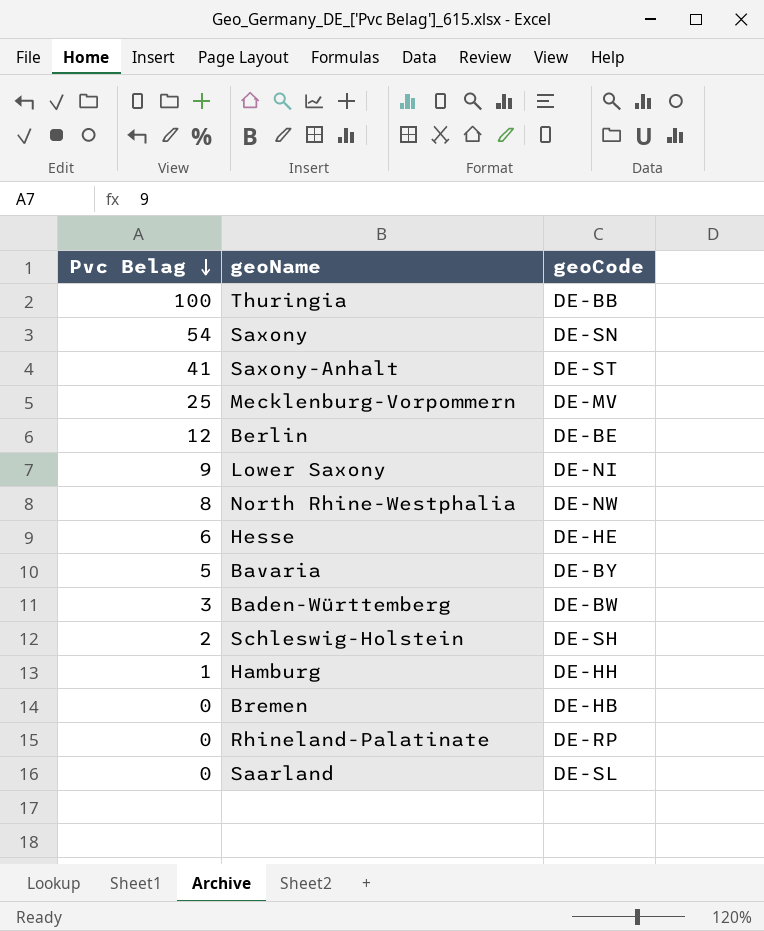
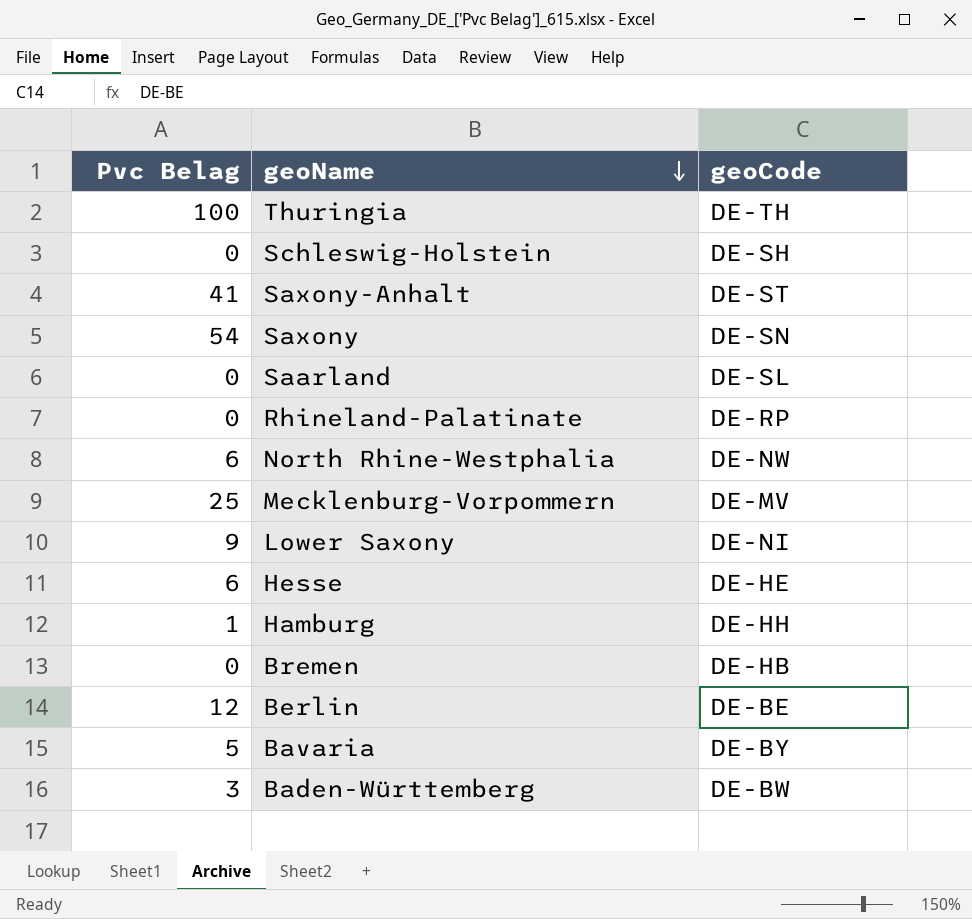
row order: Pvc Belag descending -> geoName descending
Thuringia | geoCode: DE-BB -> DE-TH
Schleswig-Holstein | Pvc Belag: 2 -> 0
North Rhine-Westphalia | Pvc Belag: 8 -> 6

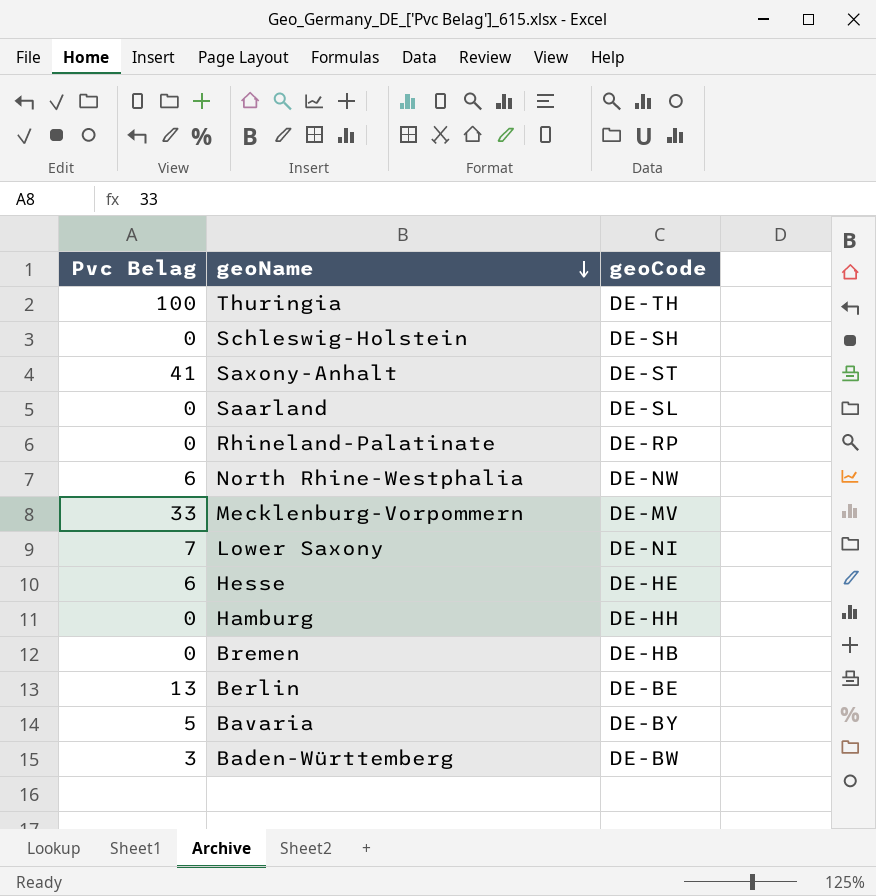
row Saxony: 54 | DE-SN -> none
Mecklenburg-Vorpommern | Pvc Belag: 25 -> 33
Lower Saxony | Pvc Belag: 9 -> 7
Hamburg | Pvc Belag: 1 -> 0
Berlin | Pvc Belag: 12 -> 13

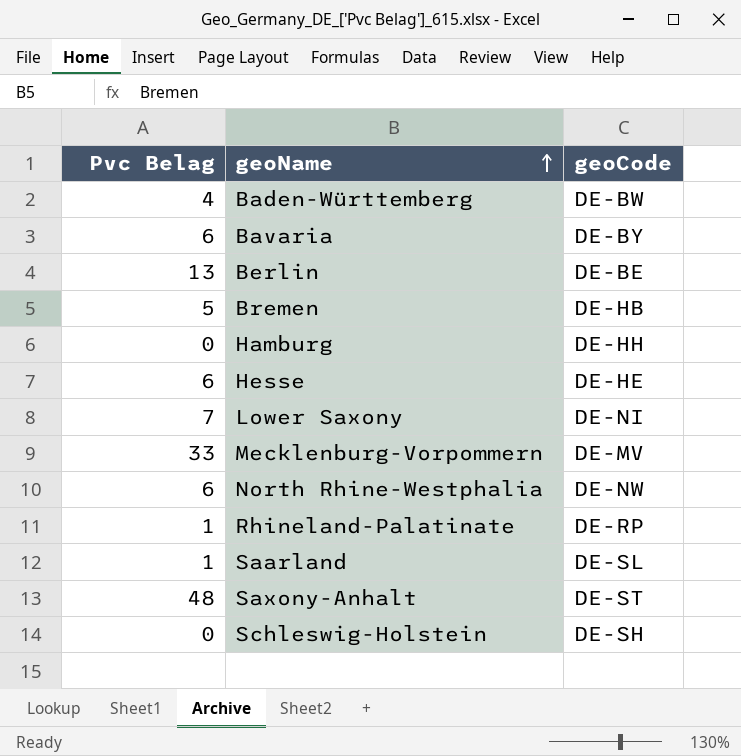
row order: geoName descending -> geoName ascending
row Thuringia: 100 | DE-TH -> none
Baden-Württemberg | Pvc Belag: 3 -> 4
Bavaria | Pvc Belag: 5 -> 6
Bremen | Pvc Belag: 0 -> 5
Rhineland-Palatinate | Pvc Belag: 0 -> 1
Saarland | Pvc Belag: 0 -> 1
Saxony-Anhalt | Pvc Belag: 41 -> 48

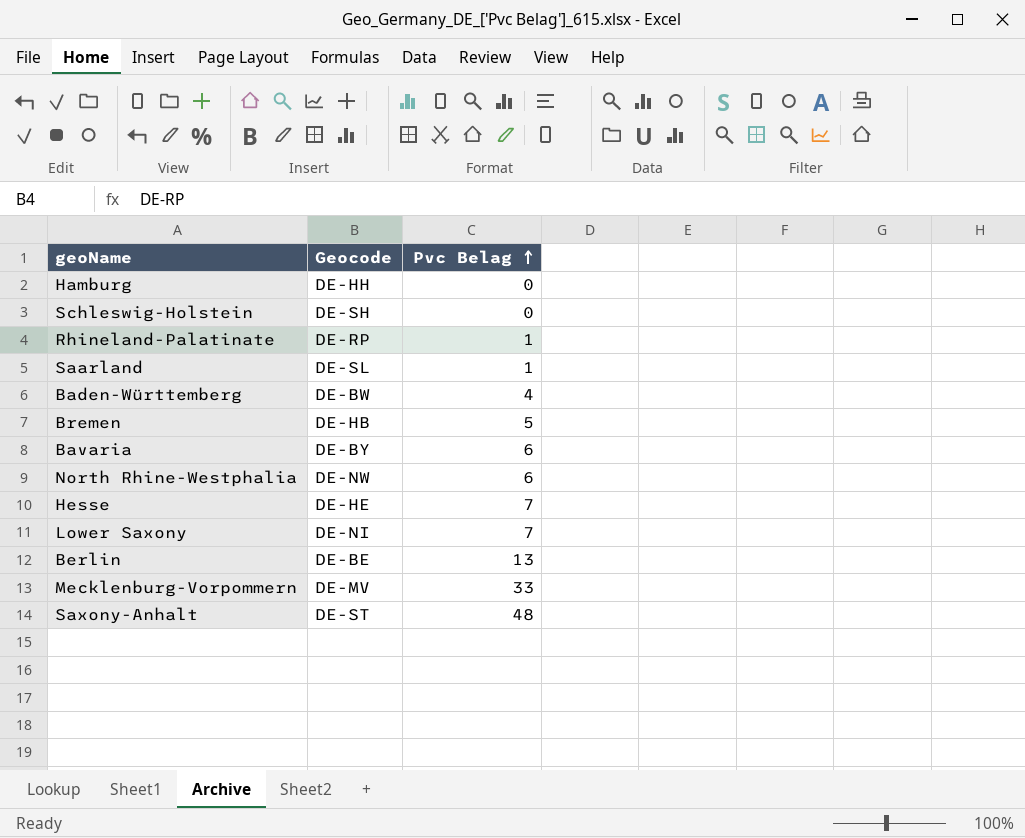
row order: geoName ascending -> Pvc Belag ascending
column name: geoCode -> Geocode
column Pvc Belag | position: 1 -> 3
Hesse | Pvc Belag: 6 -> 7

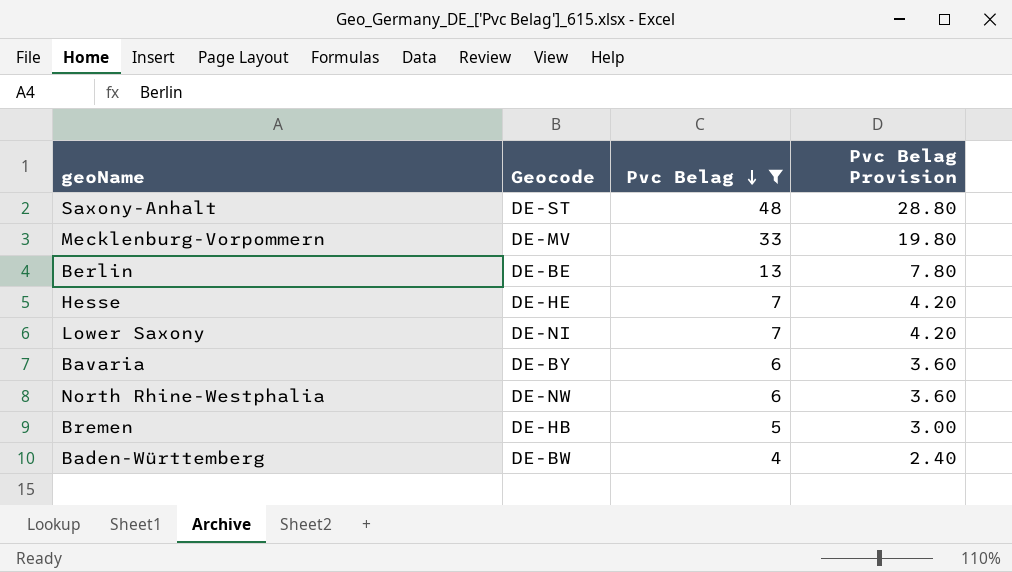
filter: none -> Pvc Belag >= 4
row order: Pvc Belag ascending -> Pvc Belag descending
column Pvc Belag Provision | formula: none -> [Pvc Belag] * 0.6

